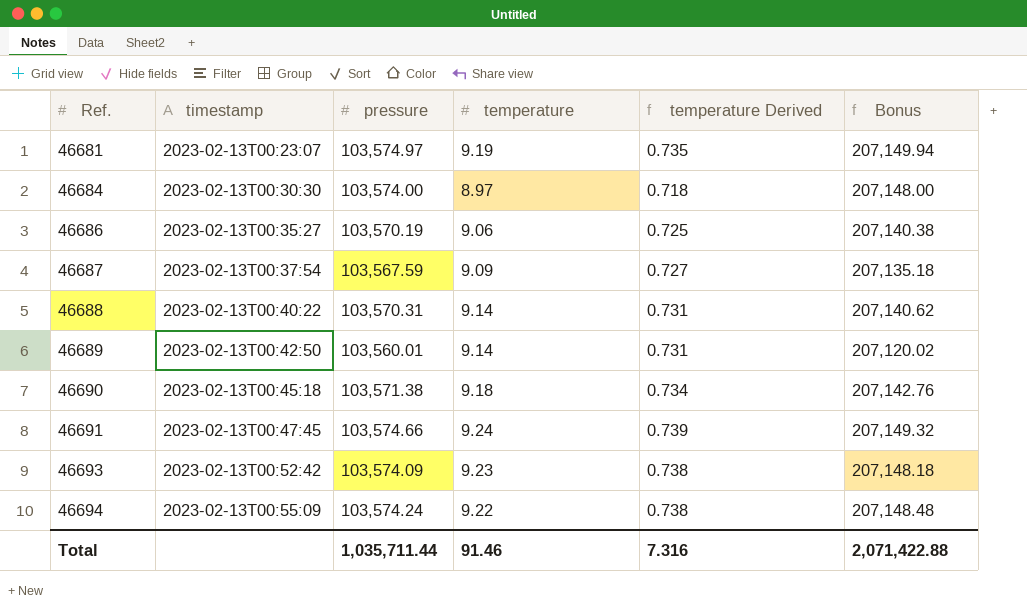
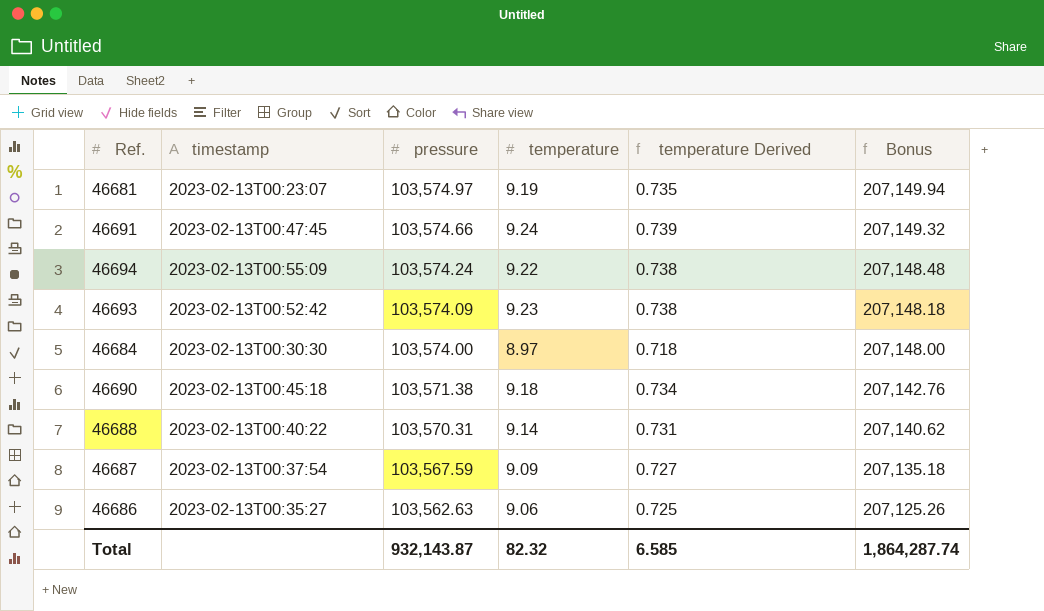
row order: Ref. ascending -> pressure descending
row 46689: 2023-02-13T00:42:50 | 103,560.01 | 9.14 | 0.731 | 207,120.02 -> none
46686 | pressure: 103,570.19 -> 103,562.63
46686 | Bonus: 207,140.38 -> 207,125.26
Total | pressure: 1,035,711.44 -> 932,143.87
Total | temperature: 91.46 -> 82.32
Total | temperature Derived: 7.316 -> 6.585
Total | Bonus: 2,071,422.88 -> 1,864,287.74

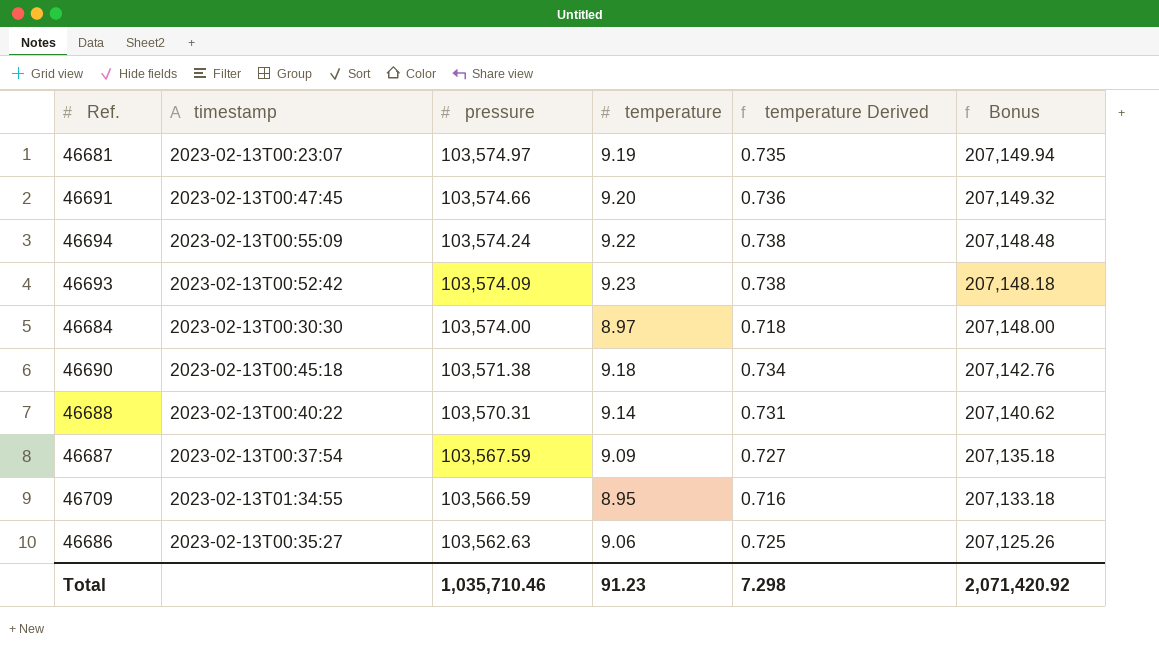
46691 | temperature: 9.24 -> 9.20
46691 | temperature Derived: 0.739 -> 0.736
row 46709: none -> 2023-02-13T01:34:55 | 103,566.59 | 8.95 | 0.716 | 207,133.18
Total | pressure: 932,143.87 -> 1,035,710.46
Total | temperature: 82.32 -> 91.23
Total | temperature Derived: 6.585 -> 7.298
Total | Bonus: 1,864,287.74 -> 2,071,420.92

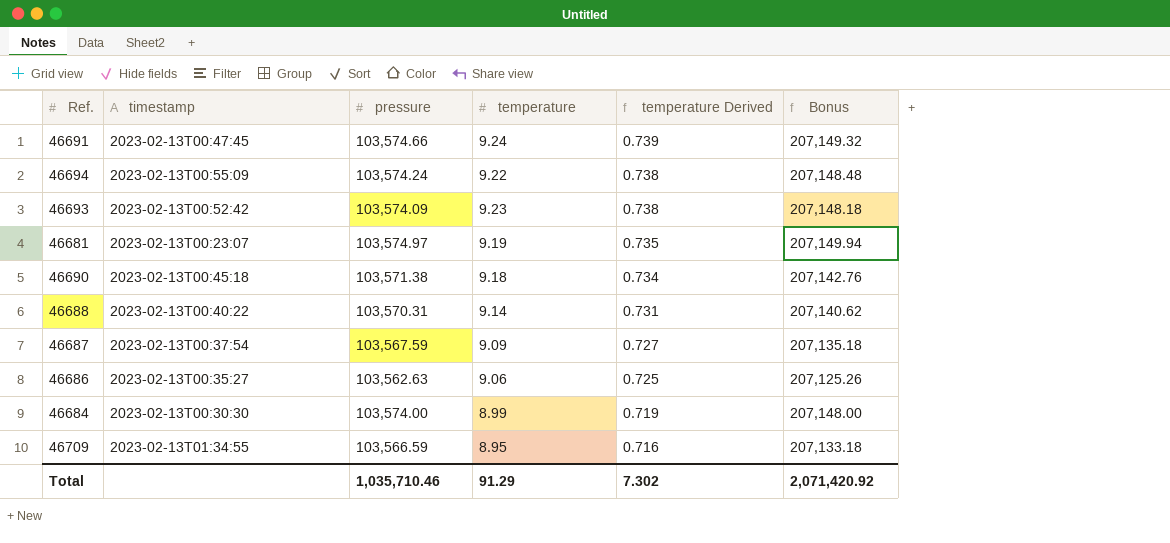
row order: pressure descending -> temperature Derived descending
46691 | temperature: 9.20 -> 9.24
46691 | temperature Derived: 0.736 -> 0.739
46684 | temperature: 8.97 -> 8.99
46684 | temperature Derived: 0.718 -> 0.719
Total | temperature: 91.23 -> 91.29
Total | temperature Derived: 7.298 -> 7.302

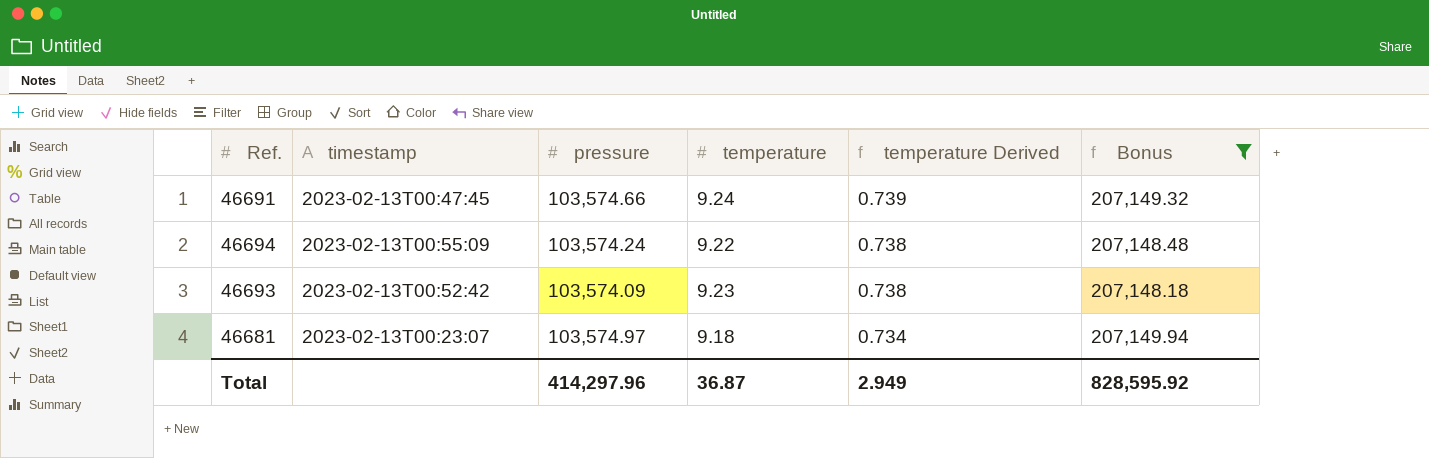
filter: none -> Bonus >= 207,148.18
46681 | temperature: 9.19 -> 9.18
46681 | temperature Derived: 0.735 -> 0.734
Total | pressure: 1,035,710.46 -> 414,297.96
Total | temperature: 91.29 -> 36.87
Total | temperature Derived: 7.302 -> 2.949
Total | Bonus: 2,071,420.92 -> 828,595.92

